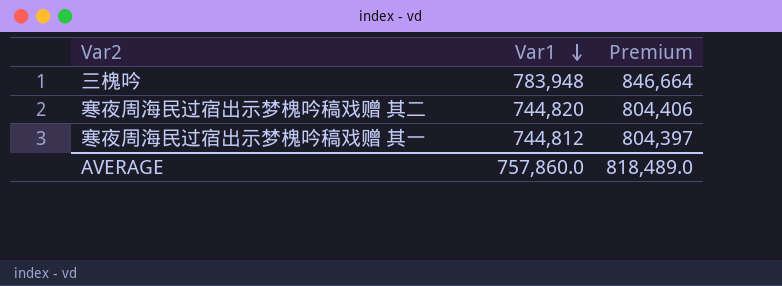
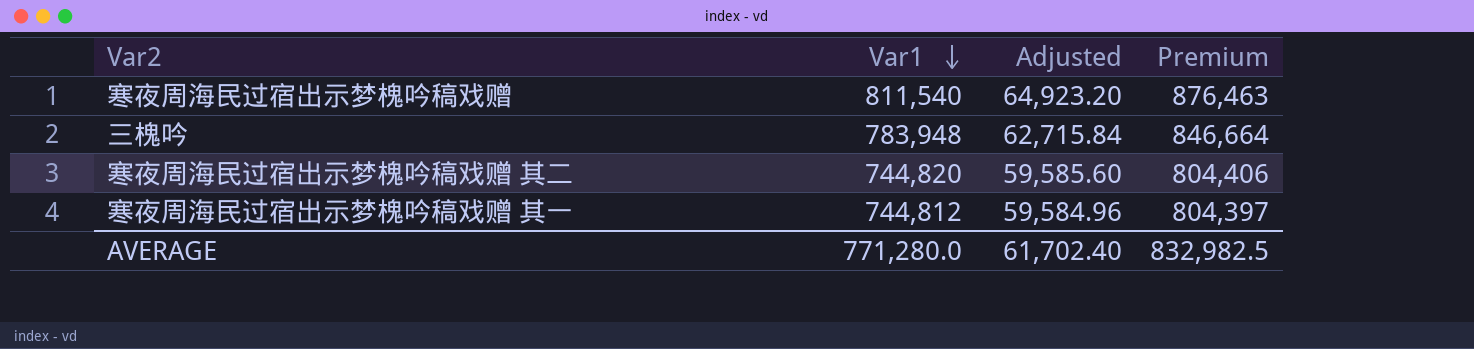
column Adjusted | formula: none -> [Var1] * 0.08
row 寒夜周海民过宿出示梦槐吟稿戏赠: none -> 811,540 | 64,923.20 | 876,463
AVERAGE | Var1: 757,860.0 -> 771,280.0
AVERAGE | Premium: 818,489.0 -> 832,982.5

